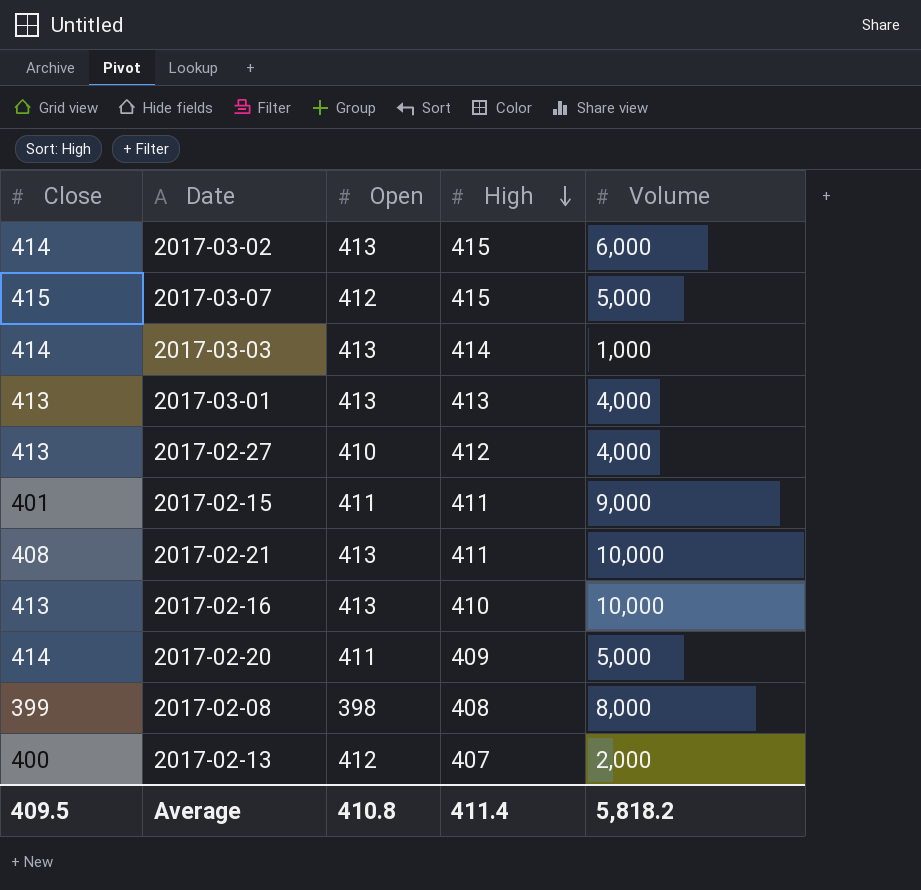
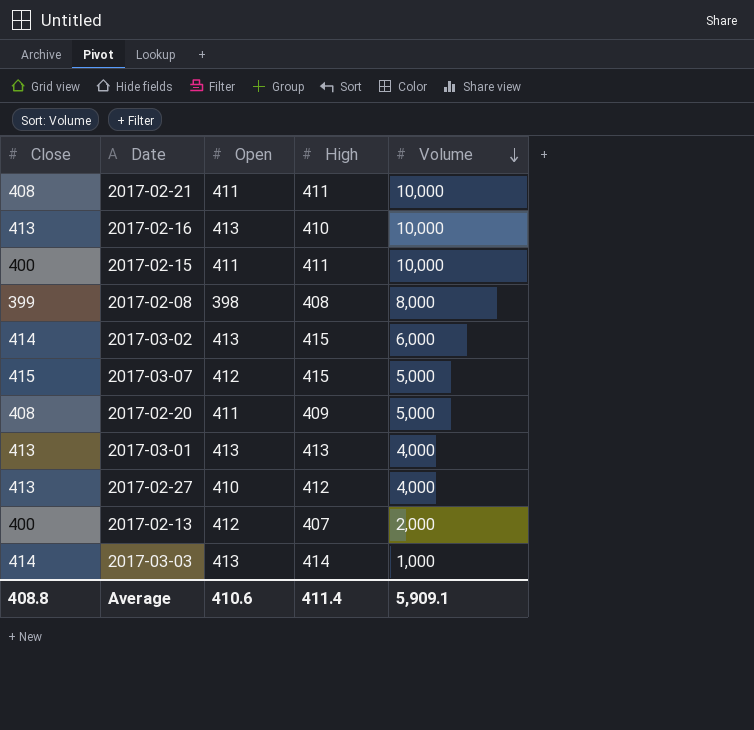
row order: High descending -> Volume descending
2017-02-21 | Open: 413 -> 411
2017-02-15 | Close: 401 -> 400
2017-02-15 | Volume: 9,000 -> 10,000
2017-02-20 | Close: 414 -> 408
Average | Close: 409.5 -> 408.8
Average | Open: 410.8 -> 410.6
Average | Volume: 5,818.2 -> 5,909.1

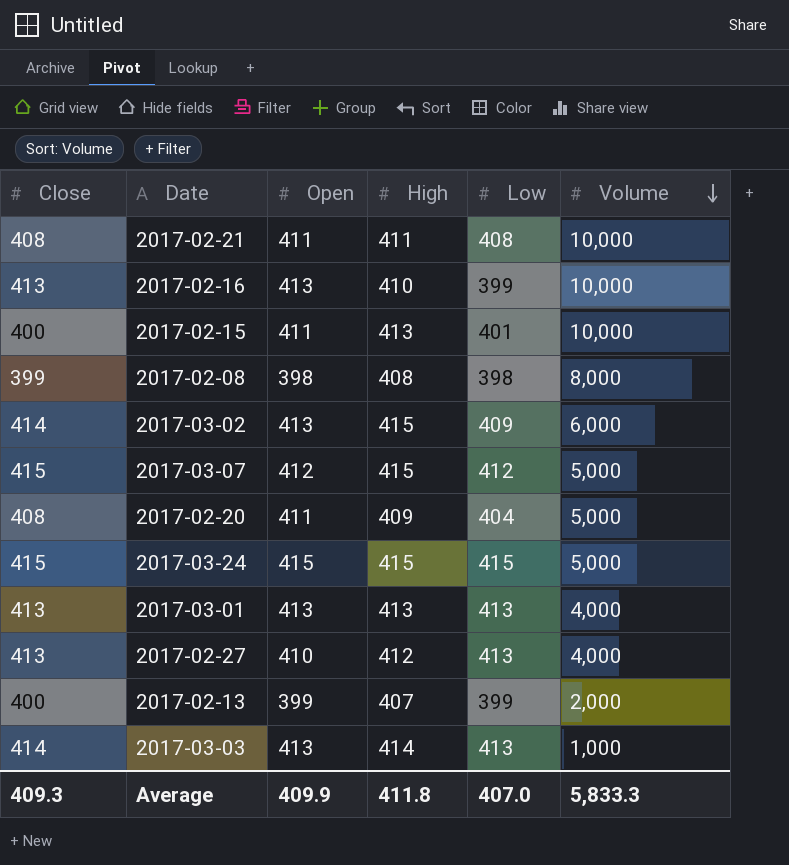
column Low | position: none -> 5
2017-02-15 | High: 411 -> 413
row 2017-03-24: none -> 415 | 415 | 415 | 415 | 5,000
2017-02-13 | Open: 412 -> 399
Average | Close: 408.8 -> 409.3
Average | Open: 410.6 -> 409.9
Average | High: 411.4 -> 411.8
Average | Volume: 5,909.1 -> 5,833.3

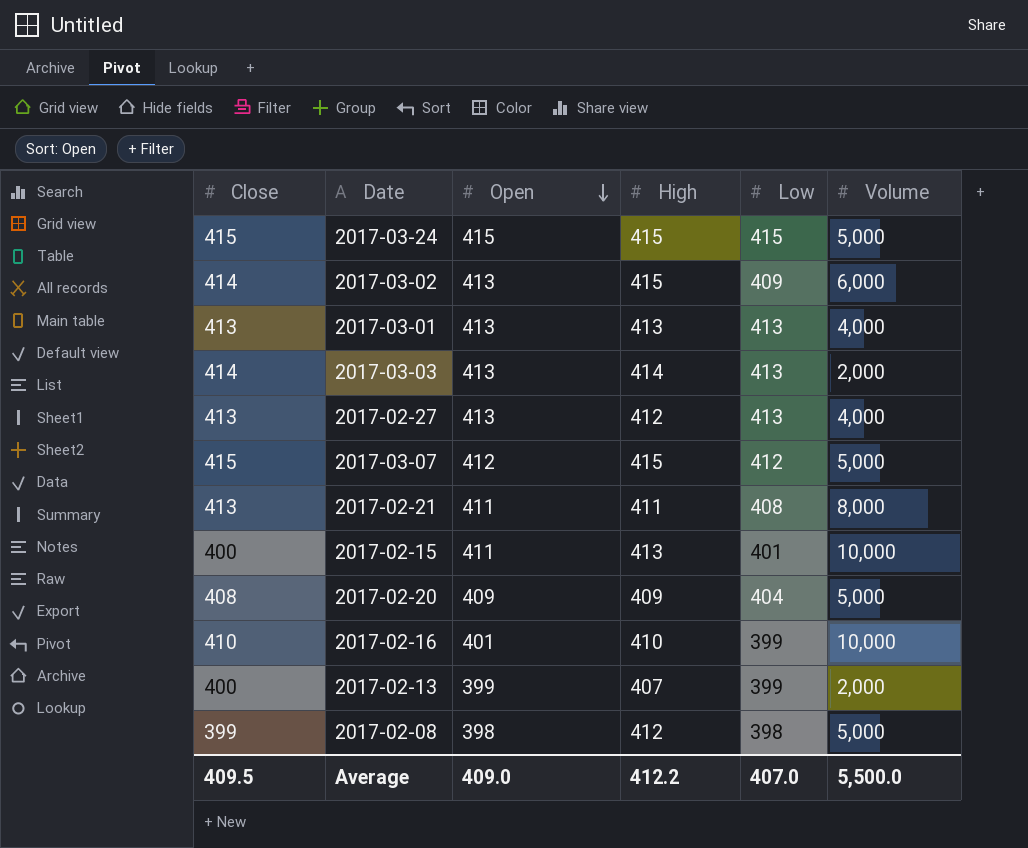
row order: Volume descending -> Open descending
2017-03-03 | Volume: 1,000 -> 2,000
2017-02-27 | Open: 410 -> 413
2017-02-21 | Close: 408 -> 413
2017-02-21 | Volume: 10,000 -> 8,000
2017-02-20 | Open: 411 -> 409
2017-02-16 | Close: 413 -> 410
2017-02-16 | Open: 413 -> 401
2017-02-08 | High: 408 -> 412
2017-02-08 | Volume: 8,000 -> 5,000
Average | Close: 409.3 -> 409.5
Average | Open: 409.9 -> 409.0
Average | High: 411.8 -> 412.2
Average | Volume: 5,833.3 -> 5,500.0

